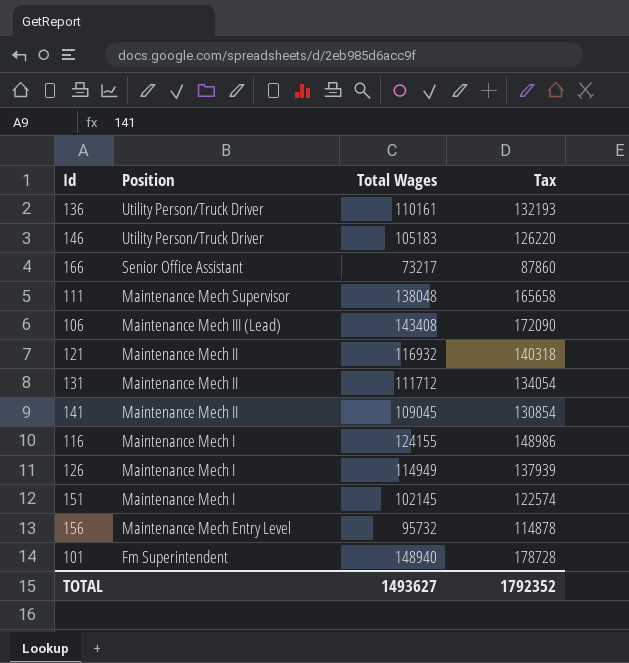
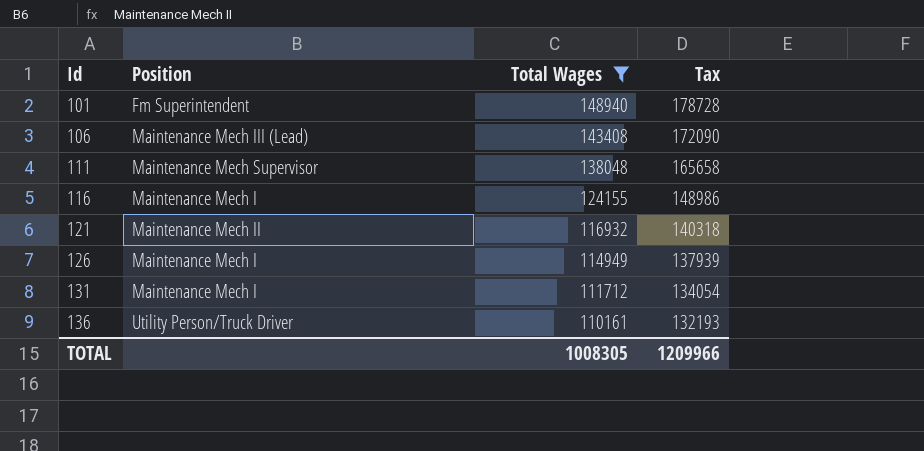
filter: none -> Total Wages >= 110161
row order: Position descending -> Id ascending
131 | Position: Maintenance Mech II -> Maintenance Mech I
TOTAL | Total Wages: 1493627 -> 1008305
TOTAL | Tax: 1792352 -> 1209966

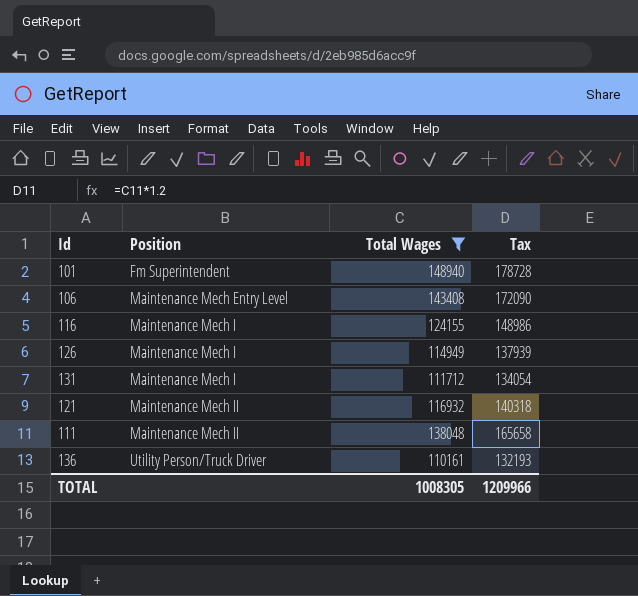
row order: Id ascending -> Position ascending
106 | Position: Maintenance Mech III (Lead) -> Maintenance Mech Entry Level
111 | Position: Maintenance Mech Supervisor -> Maintenance Mech II

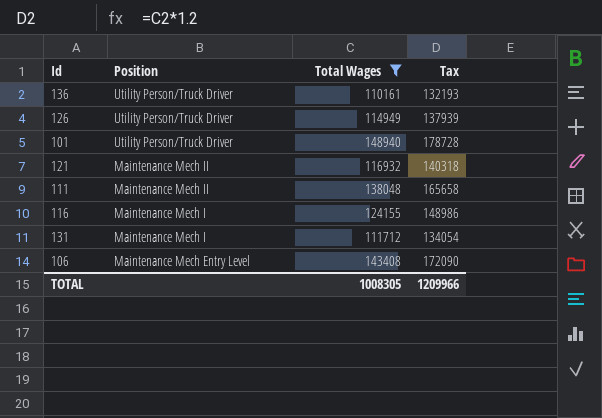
row order: Position ascending -> Position descending
126 | Position: Maintenance Mech I -> Utility Person/Truck Driver
101 | Position: Fm Superintendent -> Utility Person/Truck Driver

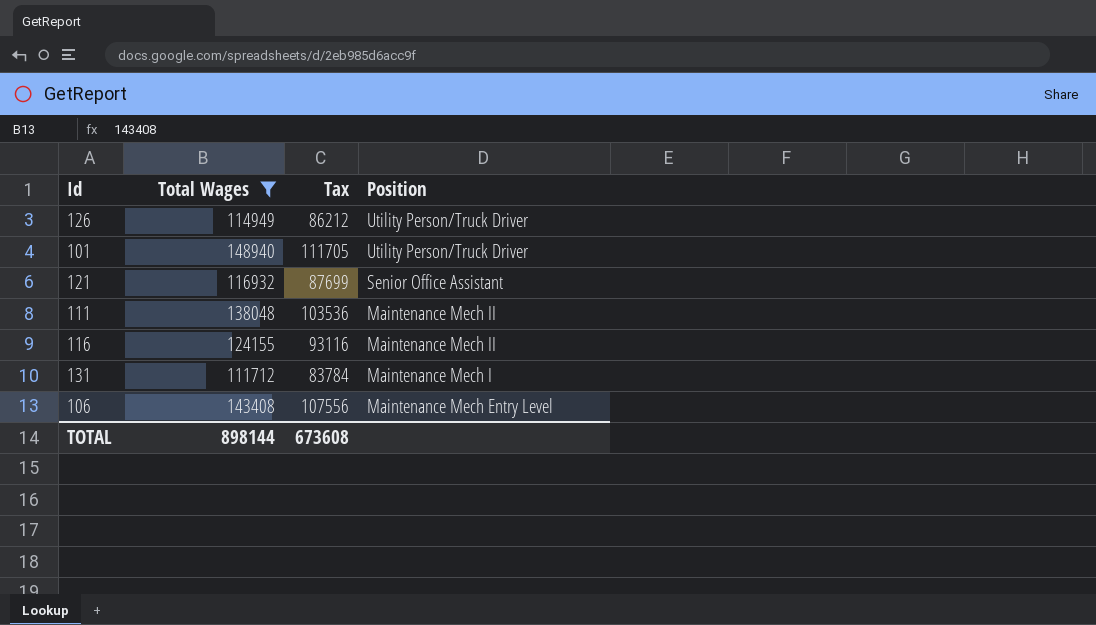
column Tax | formula: [Total Wages] * 1.2 -> [Total Wages] * 0.75
column Position | position: 2 -> 4
row 136: Utility Person/Truck Driver | 110161 | 132193 -> none
121 | Position: Maintenance Mech II -> Senior Office Assistant
116 | Position: Maintenance Mech I -> Maintenance Mech II
TOTAL | Total Wages: 1008305 -> 898144
TOTAL | Tax: 1209966 -> 673608

